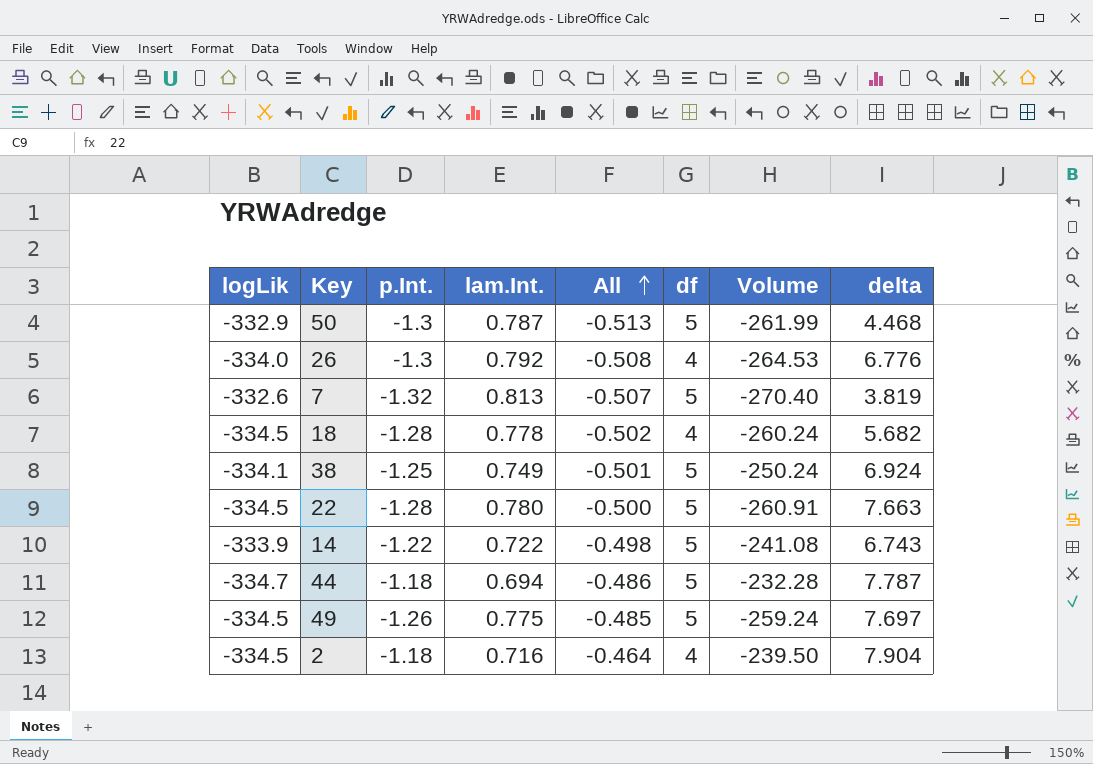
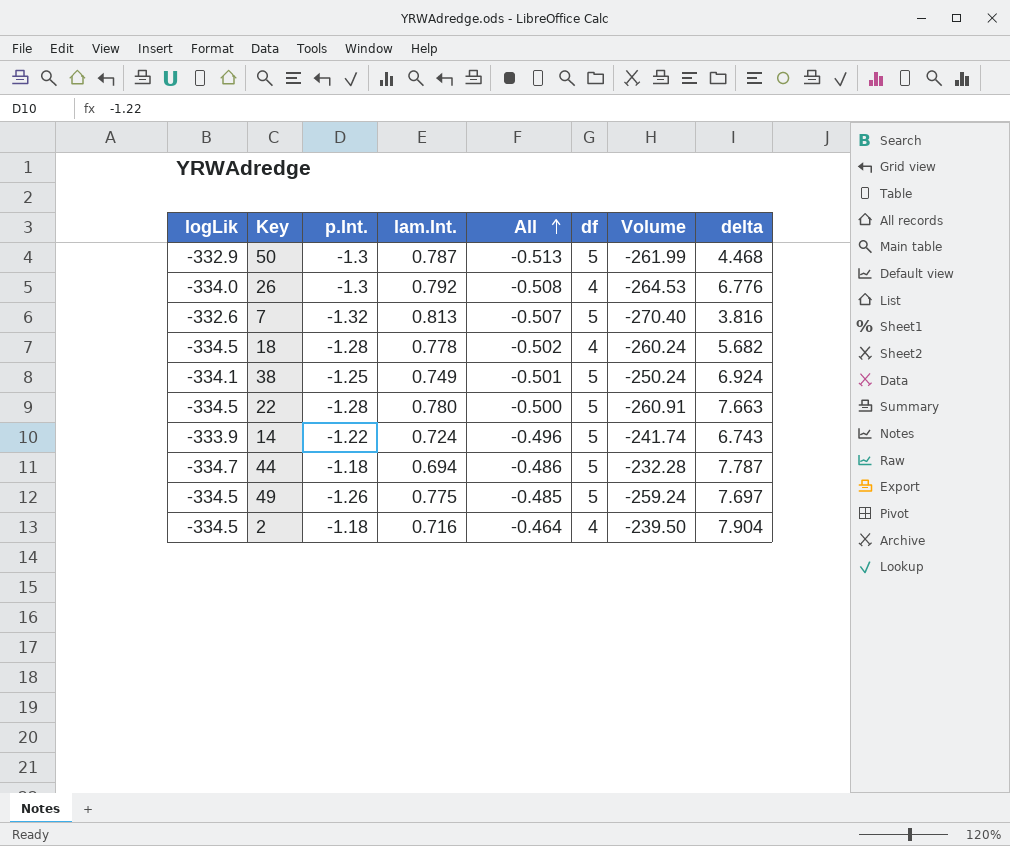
7 | delta: 3.819 -> 3.816
14 | lam.Int.: 0.722 -> 0.724
14 | All: -0.498 -> -0.496
14 | Volume: -241.08 -> -241.74

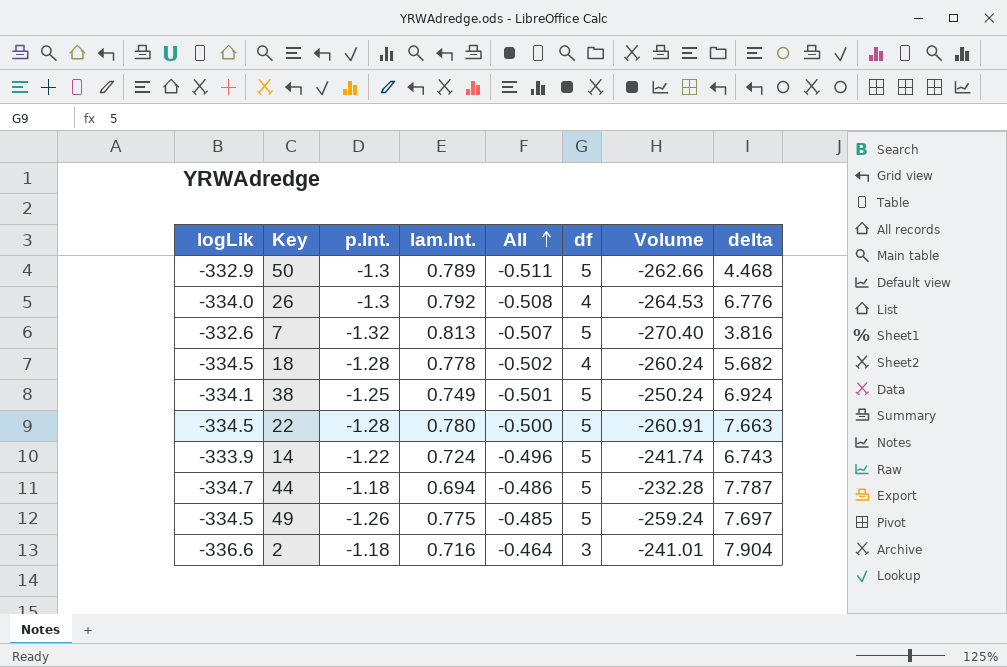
50 | lam.Int.: 0.787 -> 0.789
50 | All: -0.513 -> -0.511
50 | Volume: -261.99 -> -262.66
2 | logLik: -334.5 -> -336.6
2 | df: 4 -> 3
2 | Volume: -239.50 -> -241.01

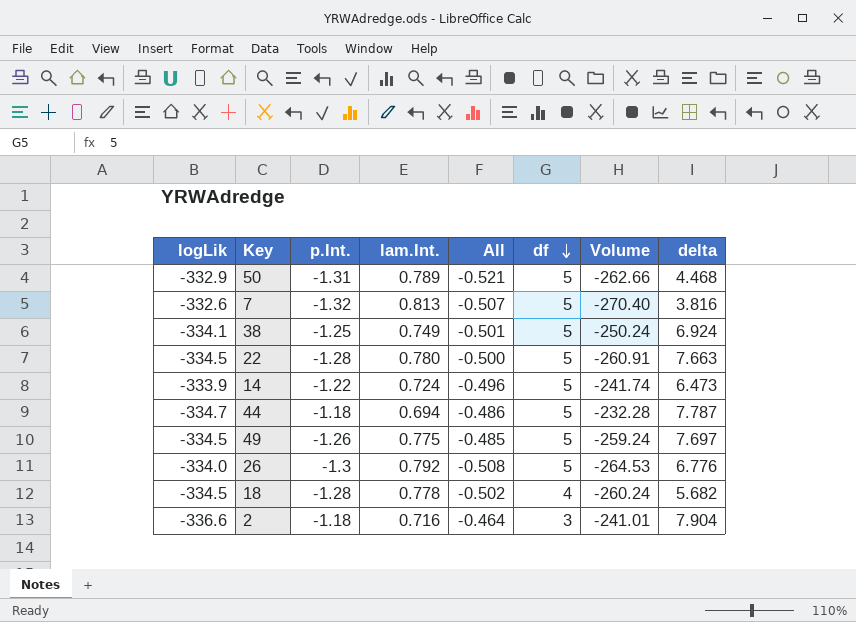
row order: All ascending -> df descending
50 | p.Int.: -1.3 -> -1.31
50 | All: -0.511 -> -0.521
14 | delta: 6.743 -> 6.473
26 | df: 4 -> 5

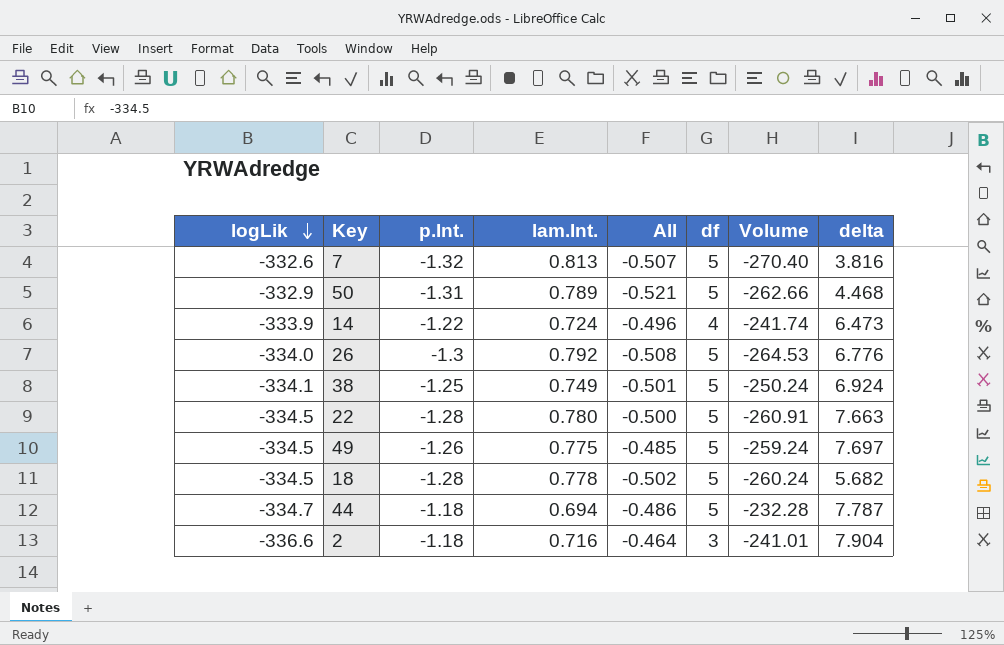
row order: df descending -> logLik descending
14 | df: 5 -> 4
18 | df: 4 -> 5

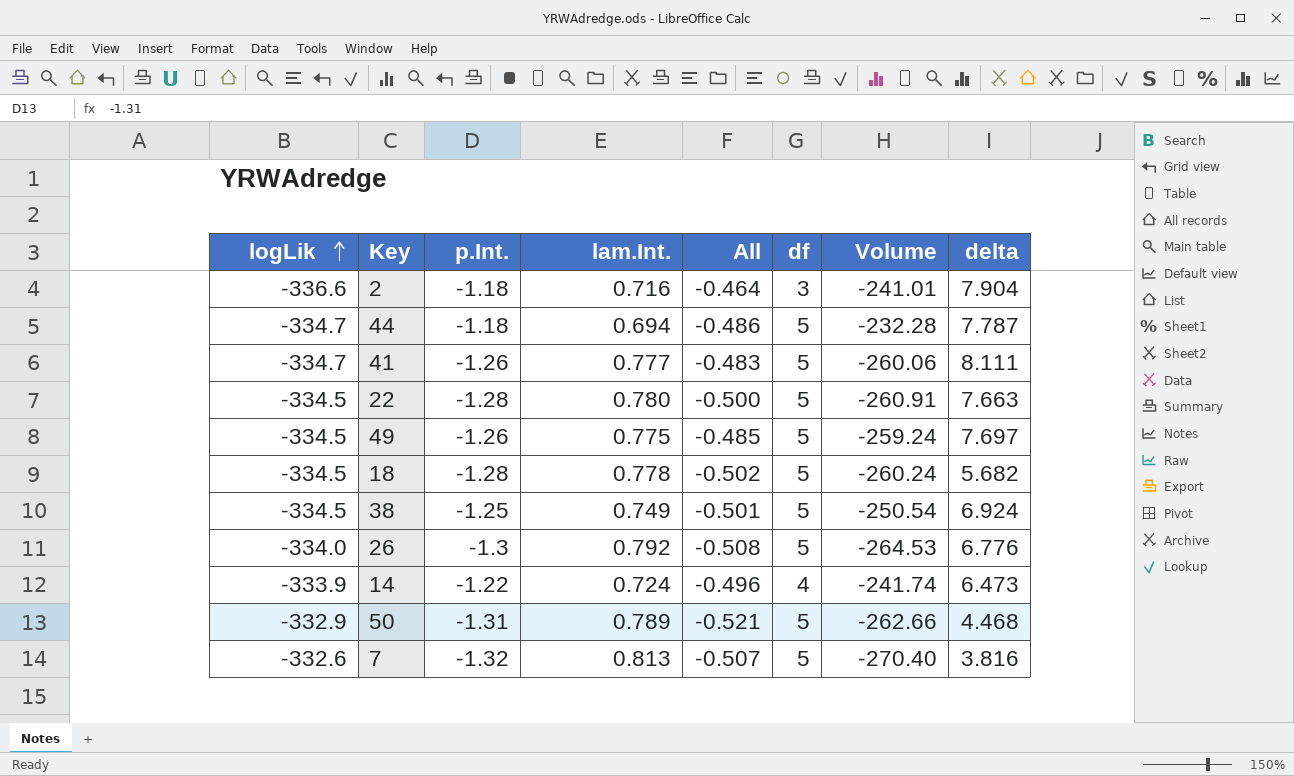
row order: logLik descending -> logLik ascending
row 41: none -> -334.7 | -1.26 | 0.777 | -0.483 | 5 | -260.06 | 8.111
38 | logLik: -334.1 -> -334.5
38 | Volume: -250.24 -> -250.54

